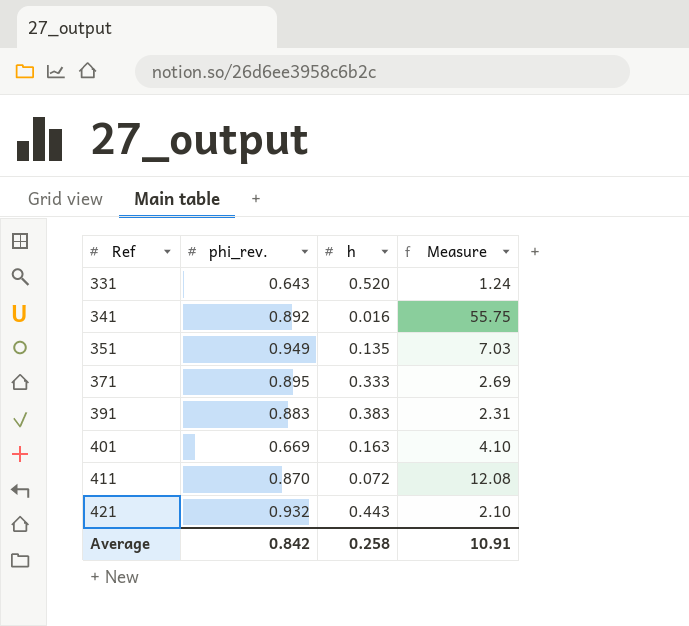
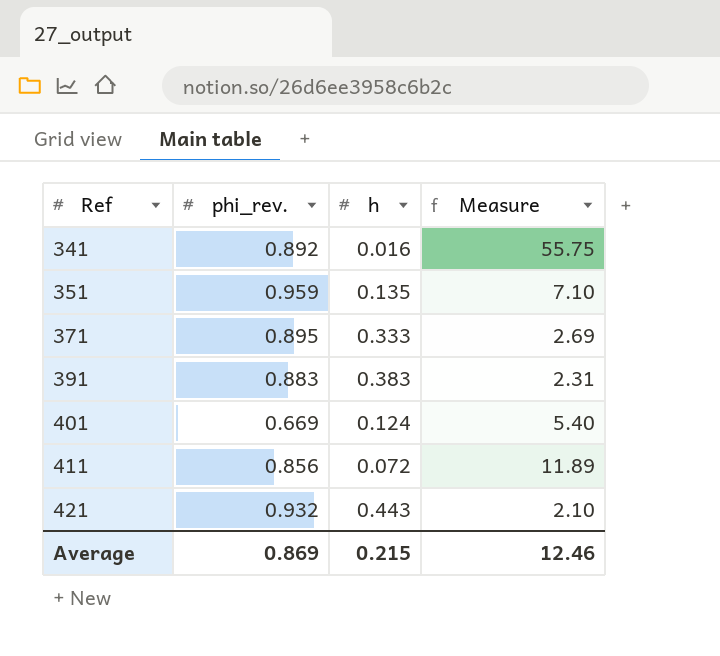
row 331: 0.643 | 0.520 | 1.24 -> none
351 | phi_rev.: 0.949 -> 0.959
351 | Measure: 7.03 -> 7.10
401 | h: 0.163 -> 0.124
401 | Measure: 4.10 -> 5.40
411 | phi_rev.: 0.870 -> 0.856
411 | Measure: 12.08 -> 11.89
Average | phi_rev.: 0.842 -> 0.869
Average | h: 0.258 -> 0.215
Average | Measure: 10.91 -> 12.46

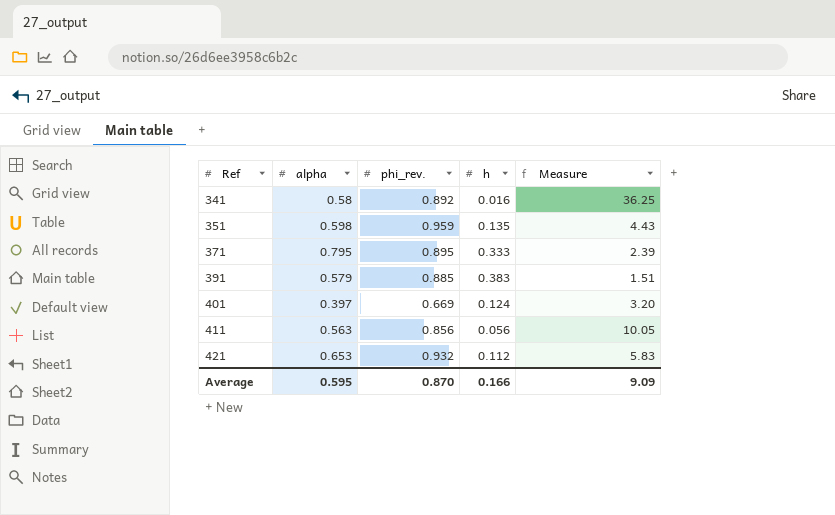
column alpha | position: none -> 2
column Measure | formula: [phi_rev.] / [h] -> [alpha] / [h]
391 | phi_rev.: 0.883 -> 0.885
411 | h: 0.072 -> 0.056
421 | h: 0.443 -> 0.112
Average | phi_rev.: 0.869 -> 0.870
Average | h: 0.215 -> 0.166
Average | Measure: 12.46 -> 9.09

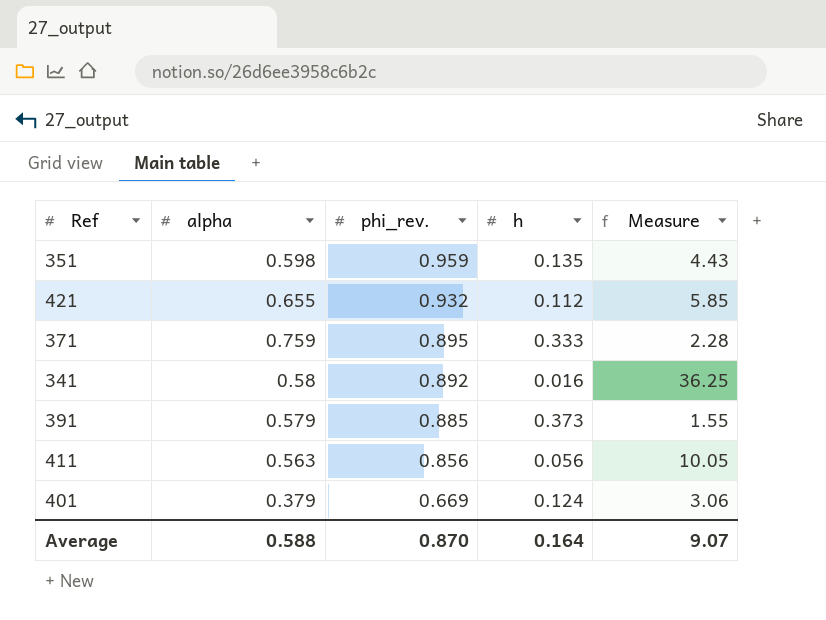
row order: Ref ascending -> phi_rev. descending
421 | alpha: 0.653 -> 0.655
421 | Measure: 5.83 -> 5.85
371 | alpha: 0.795 -> 0.759
371 | Measure: 2.39 -> 2.28
391 | h: 0.383 -> 0.373
391 | Measure: 1.51 -> 1.55
401 | alpha: 0.397 -> 0.379
401 | Measure: 3.20 -> 3.06
Average | alpha: 0.595 -> 0.588
Average | h: 0.166 -> 0.164
Average | Measure: 9.09 -> 9.07

